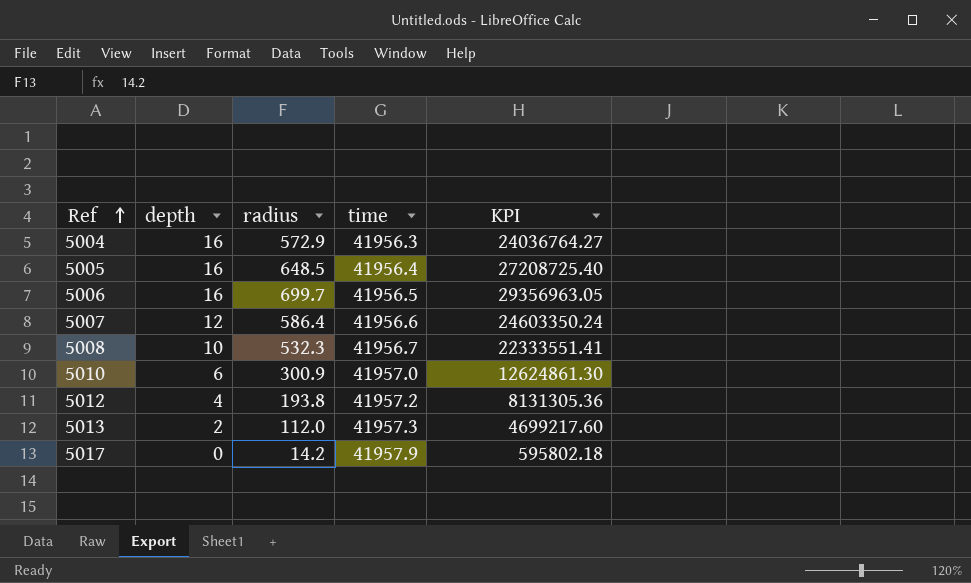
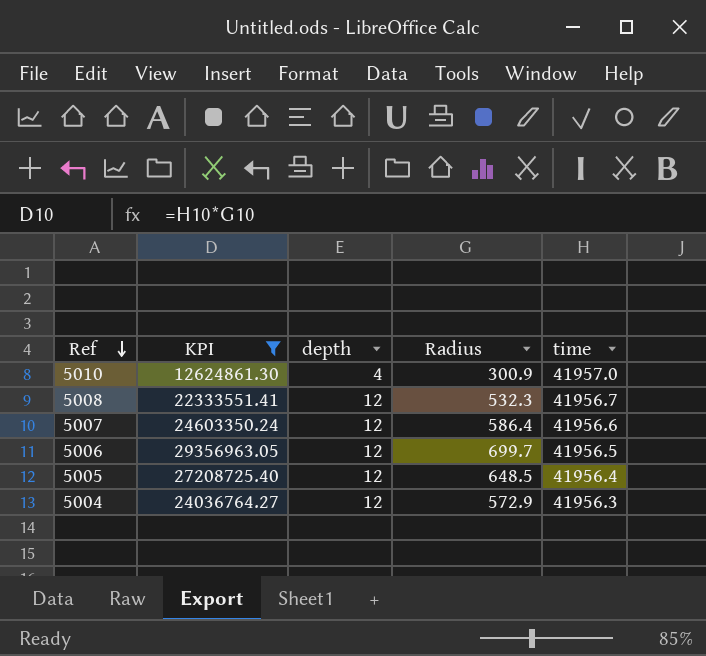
filter: none -> KPI >= 12624861.30
row order: Ref ascending -> Ref descending
column KPI | position: 5 -> 2
column name: radius -> Radius
5010 | depth: 6 -> 4
5008 | depth: 10 -> 12
5006 | depth: 16 -> 12
5005 | depth: 16 -> 12
5004 | depth: 16 -> 12

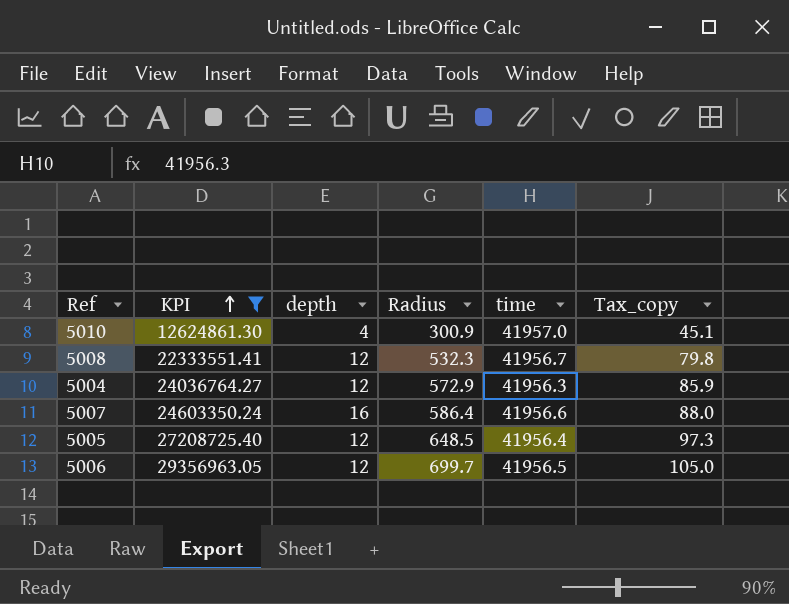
row order: Ref descending -> KPI ascending
column Tax_copy | formula: none -> [Radius] * 0.15
5007 | depth: 12 -> 16

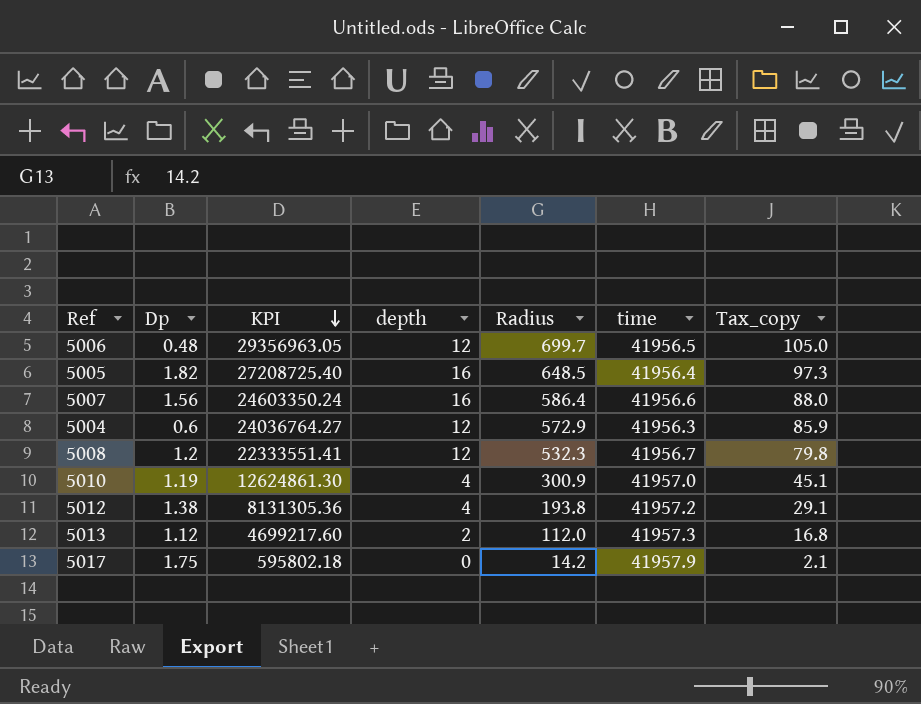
filter: KPI >= 12624861.30 -> none
row order: KPI ascending -> KPI descending
column Dp | position: none -> 2
5005 | depth: 12 -> 16

